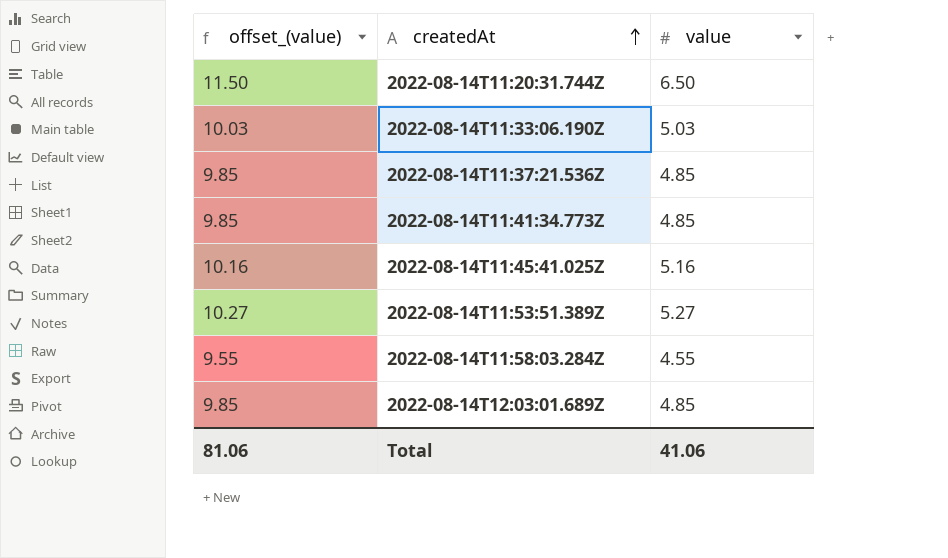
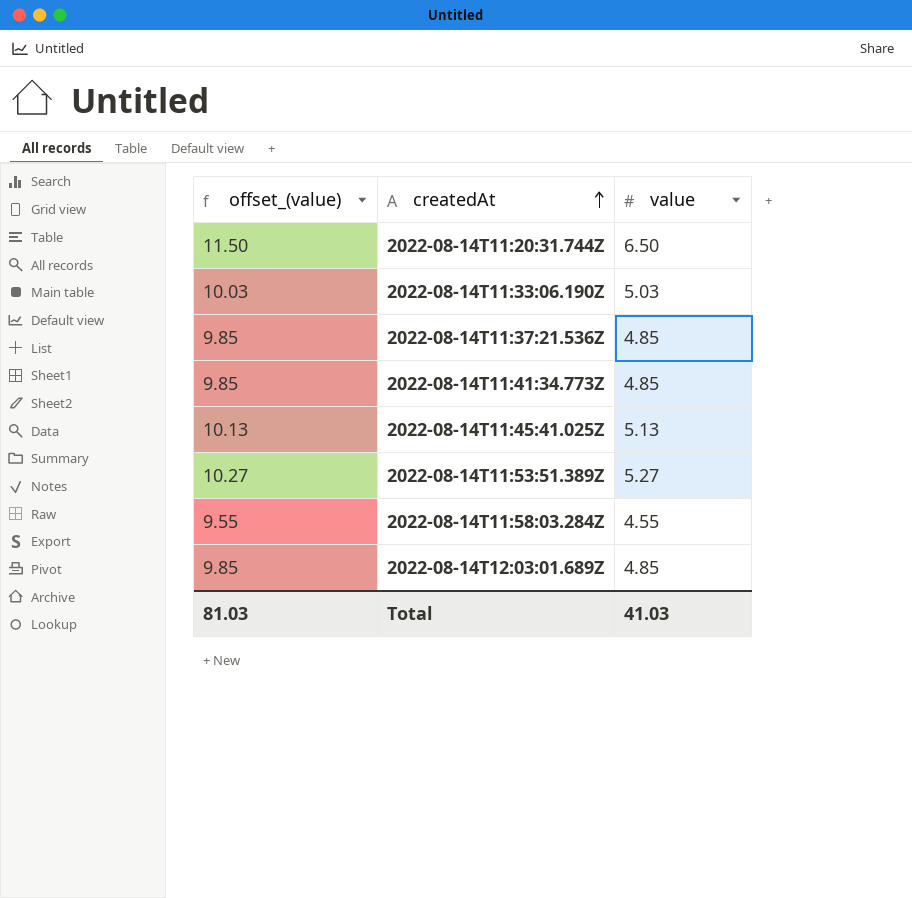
2022-08-14T11:45:41.025Z | offset_(value): 10.16 -> 10.13
2022-08-14T11:45:41.025Z | value: 5.16 -> 5.13
Total | offset_(value): 81.06 -> 81.03
Total | value: 41.06 -> 41.03

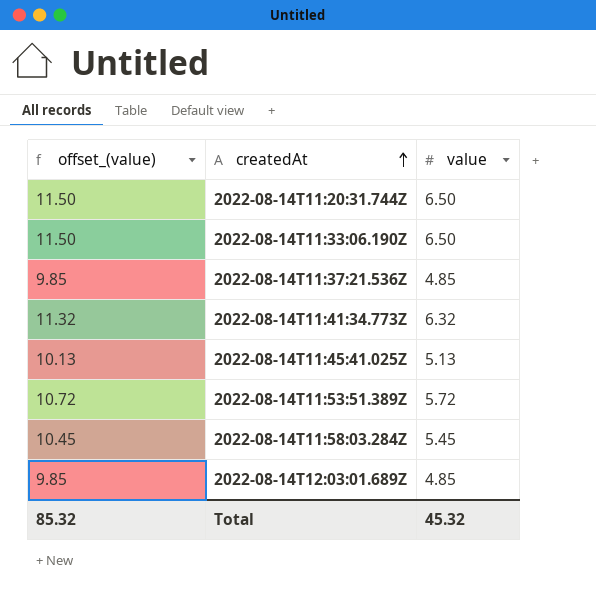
2022-08-14T11:33:06.190Z | offset_(value): 10.03 -> 11.50
2022-08-14T11:33:06.190Z | value: 5.03 -> 6.50
2022-08-14T11:41:34.773Z | offset_(value): 9.85 -> 11.32
2022-08-14T11:41:34.773Z | value: 4.85 -> 6.32
2022-08-14T11:53:51.389Z | offset_(value): 10.27 -> 10.72
2022-08-14T11:53:51.389Z | value: 5.27 -> 5.72
2022-08-14T11:58:03.284Z | offset_(value): 9.55 -> 10.45
2022-08-14T11:58:03.284Z | value: 4.55 -> 5.45
Total | offset_(value): 81.03 -> 85.32
Total | value: 41.03 -> 45.32

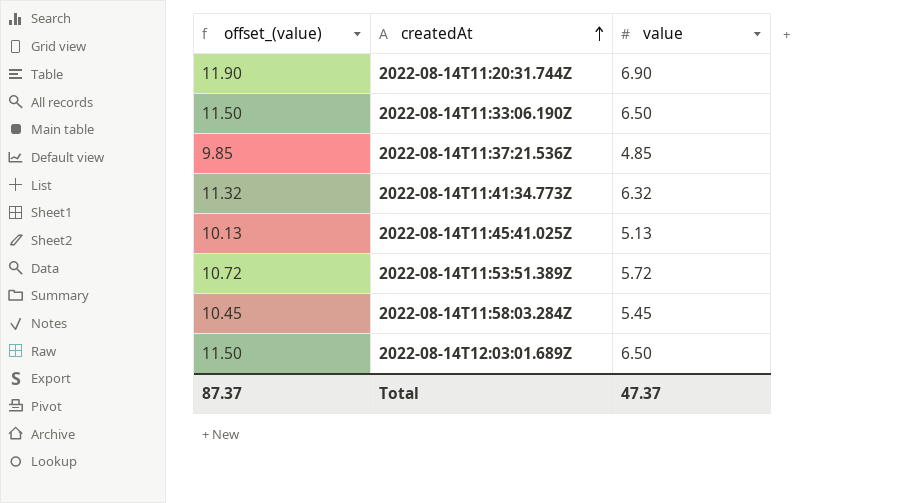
2022-08-14T11:20:31.744Z | offset_(value): 11.50 -> 11.90
2022-08-14T11:20:31.744Z | value: 6.50 -> 6.90
2022-08-14T12:03:01.689Z | offset_(value): 9.85 -> 11.50
2022-08-14T12:03:01.689Z | value: 4.85 -> 6.50
Total | offset_(value): 85.32 -> 87.37
Total | value: 45.32 -> 47.37

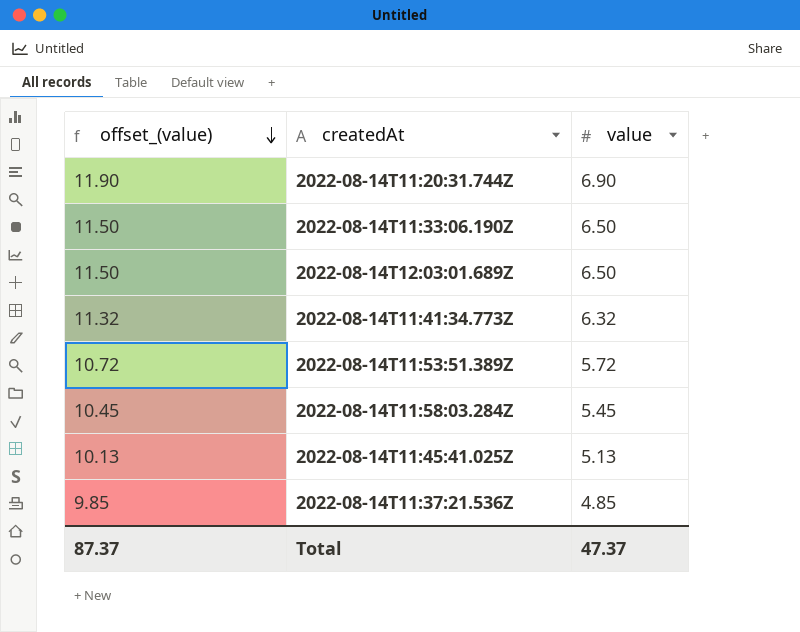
row order: createdAt ascending -> offset_(value) descending

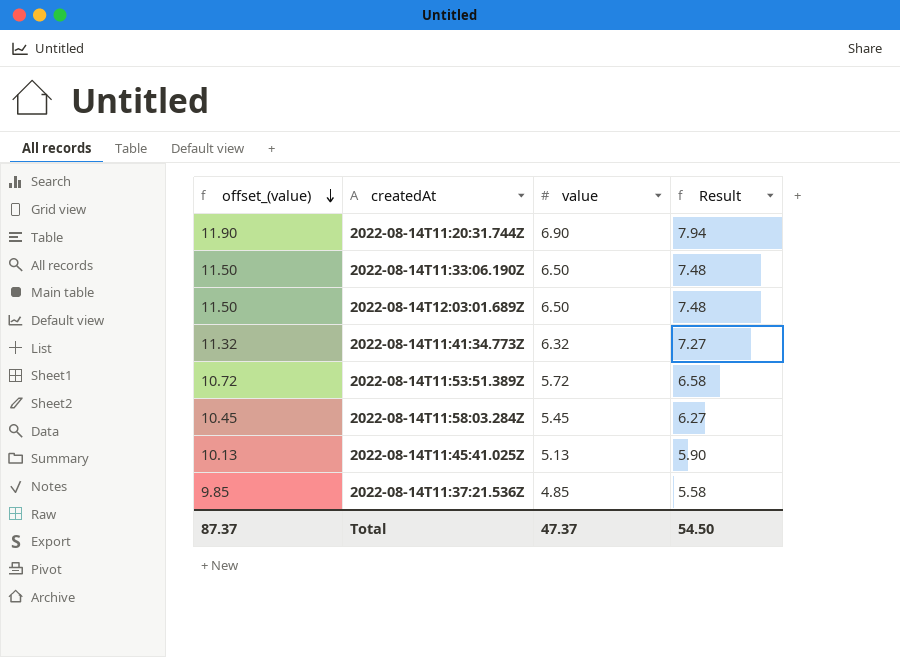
column Result | formula: none -> [value] * 1.15

